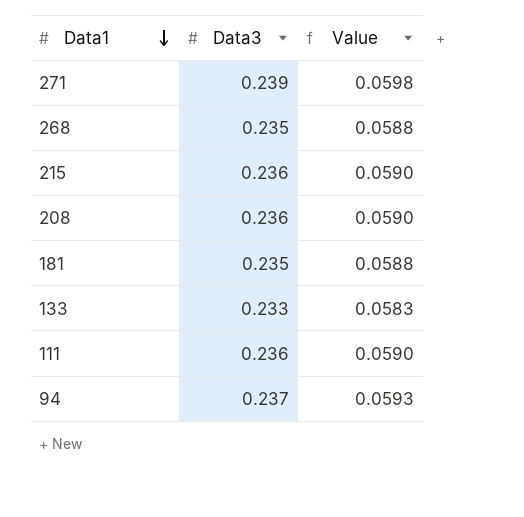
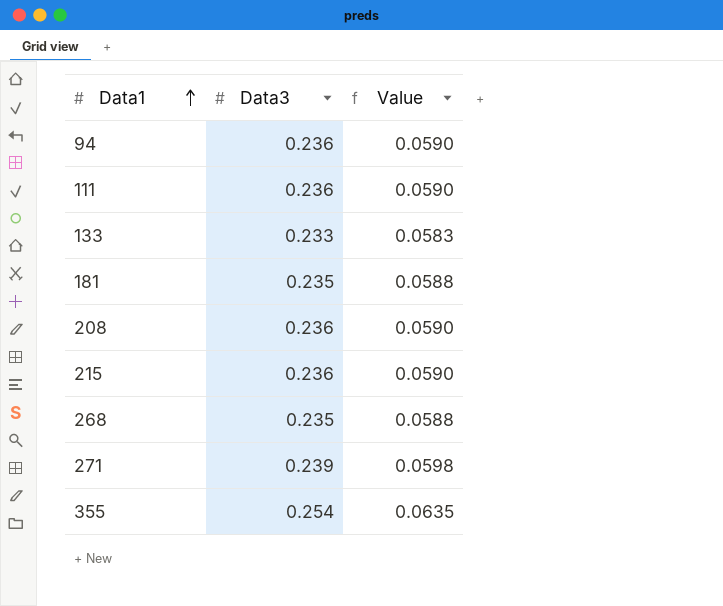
row order: Data1 descending -> Data1 ascending
94 | Data3: 0.237 -> 0.236
94 | Value: 0.0593 -> 0.0590
row 355: none -> 0.254 | 0.0635

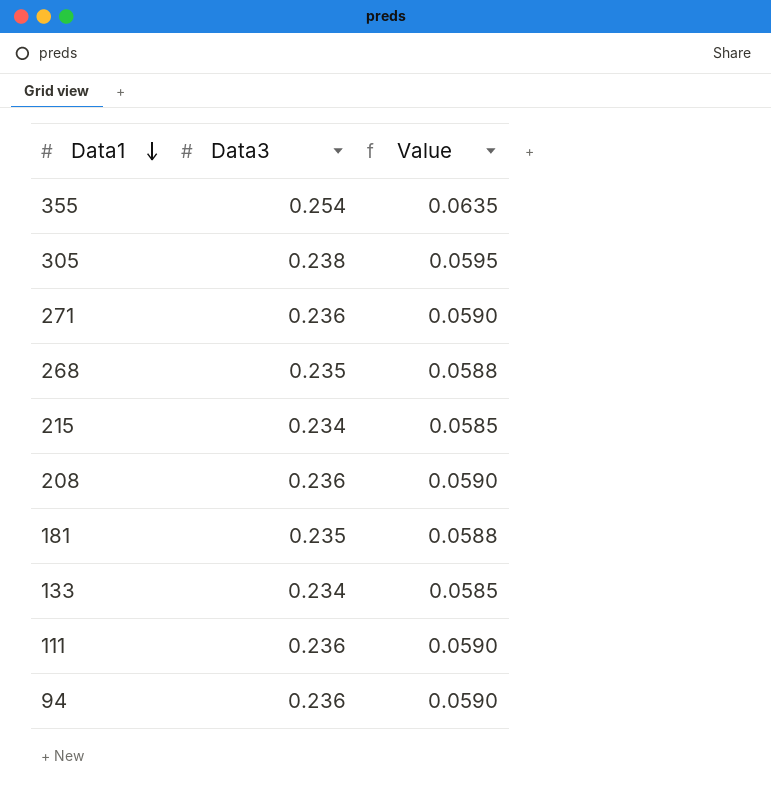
row order: Data1 ascending -> Data1 descending
row 305: none -> 0.238 | 0.0595
271 | Data3: 0.239 -> 0.236
271 | Value: 0.0598 -> 0.0590
215 | Data3: 0.236 -> 0.234
215 | Value: 0.0590 -> 0.0585
133 | Data3: 0.233 -> 0.234
133 | Value: 0.0583 -> 0.0585

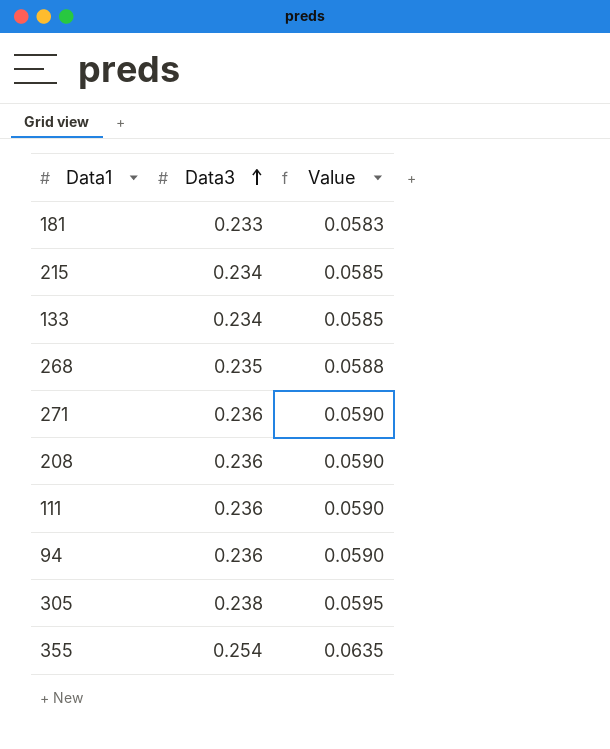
row order: Data1 descending -> Data3 ascending
181 | Data3: 0.235 -> 0.233
181 | Value: 0.0588 -> 0.0583

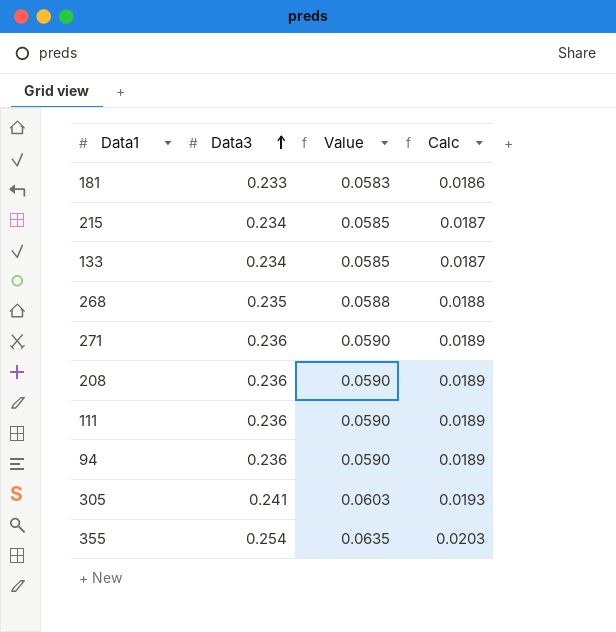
column Calc | formula: none -> [Data3] * 0.08
305 | Data3: 0.238 -> 0.241
305 | Value: 0.0595 -> 0.0603

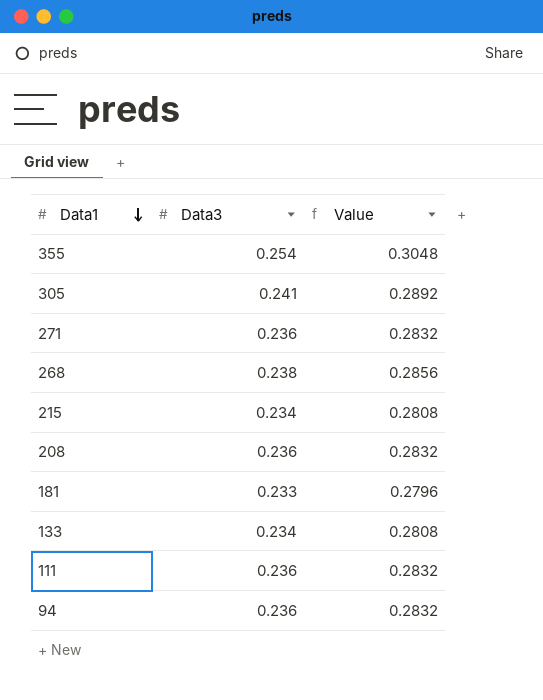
row order: Data3 ascending -> Data1 descending
column Calc | formula: [Data3] * 0.08 -> none
column Value | formula: [Data3] * 0.25 -> [Data3] * 1.2
268 | Data3: 0.235 -> 0.238

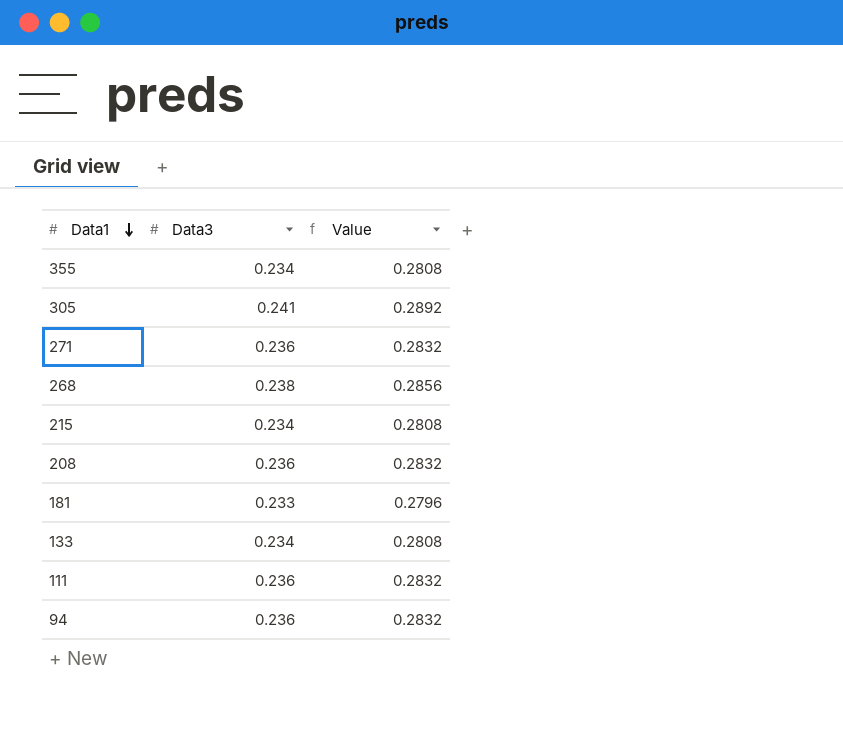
355 | Data3: 0.254 -> 0.234
355 | Value: 0.3048 -> 0.2808

